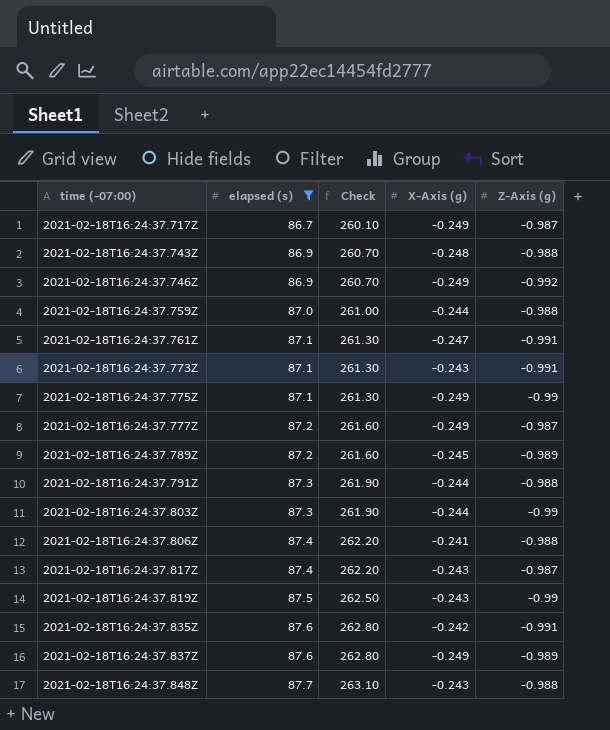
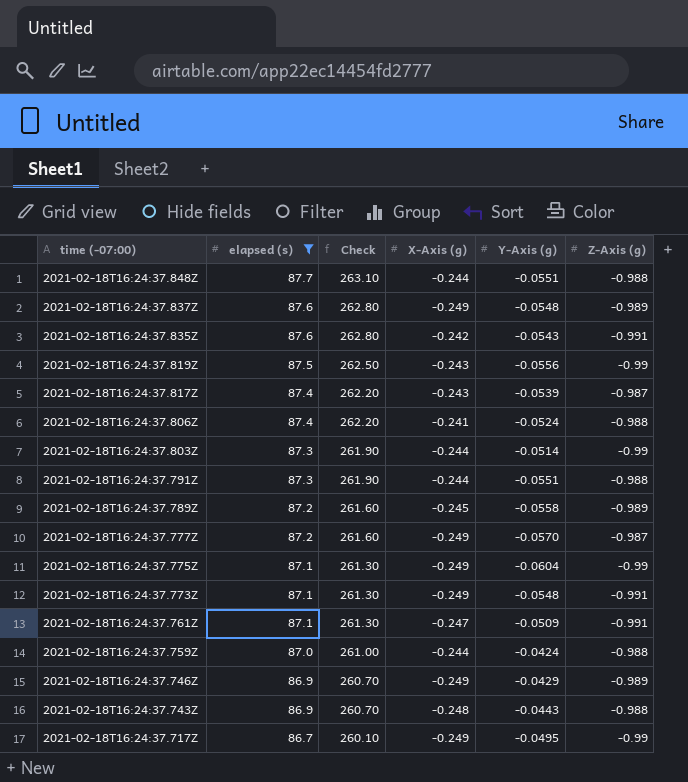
row order: time (-07:00) ascending -> time (-07:00) descending
column Y-Axis (g) | position: none -> 5
2021-02-18T16:24:37.848Z | X-Axis (g): -0.243 -> -0.244
2021-02-18T16:24:37.773Z | X-Axis (g): -0.243 -> -0.249
2021-02-18T16:24:37.746Z | Z-Axis (g): -0.992 -> -0.989
2021-02-18T16:24:37.717Z | Z-Axis (g): -0.987 -> -0.99

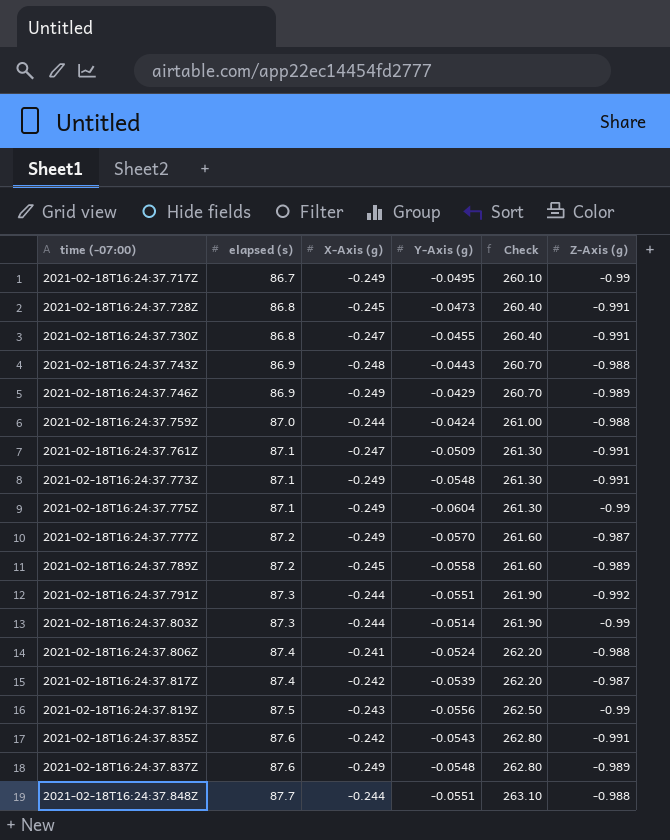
filter: elapsed (s) != 86.8 -> none
row order: time (-07:00) descending -> time (-07:00) ascending
column Check | position: 3 -> 5
2021-02-18T16:24:37.791Z | Z-Axis (g): -0.988 -> -0.992
2021-02-18T16:24:37.817Z | X-Axis (g): -0.243 -> -0.242

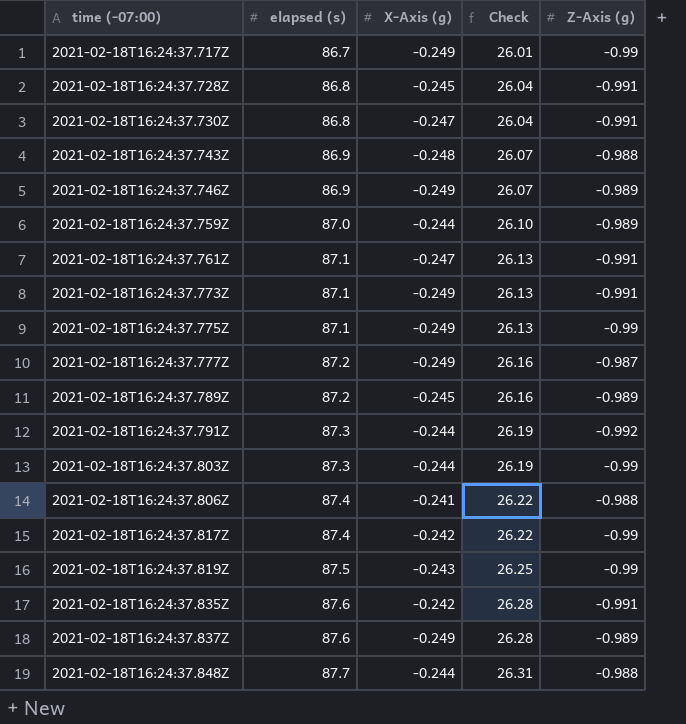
column Y-Axis (g) | position: 4 -> none
column Check | formula: [elapsed (s)] * 3 -> [elapsed (s)] * 0.3
2021-02-18T16:24:37.759Z | Z-Axis (g): -0.988 -> -0.989
2021-02-18T16:24:37.817Z | Z-Axis (g): -0.987 -> -0.99

